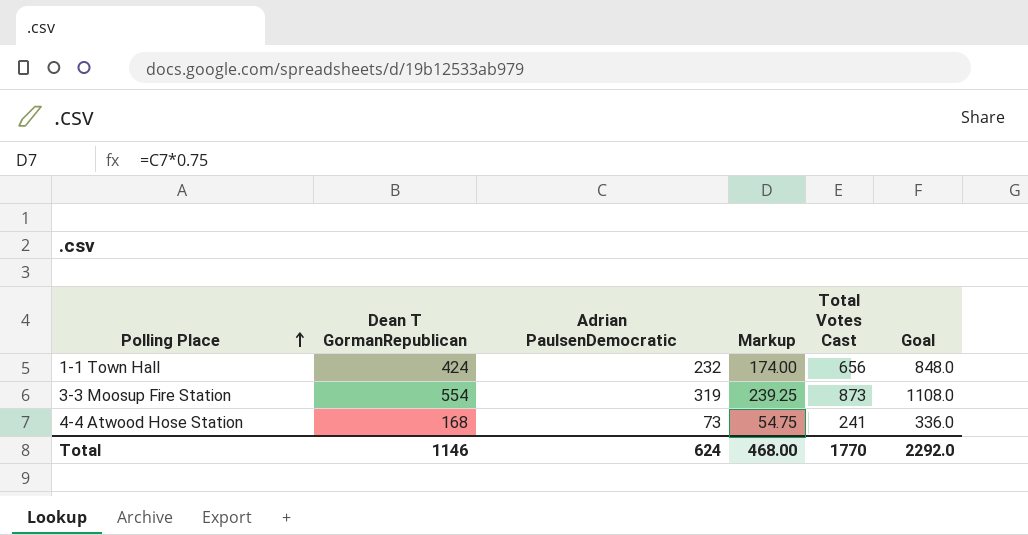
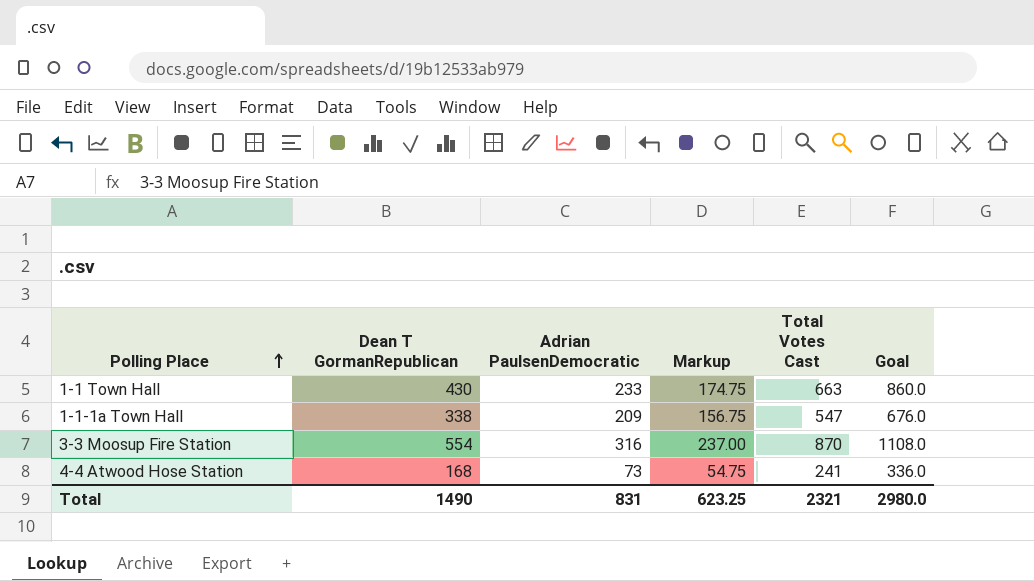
1-1 Town Hall | Dean T GormanRepublican: 424 -> 430
1-1 Town Hall | Adrian PaulsenDemocratic: 232 -> 233
1-1 Town Hall | Markup: 174.00 -> 174.75
1-1 Town Hall | Total Votes Cast: 656 -> 663
1-1 Town Hall | Goal: 848.0 -> 860.0
row 1-1-1a Town Hall: none -> 338 | 209 | 156.75 | 547 | 676.0
3-3 Moosup Fire Station | Adrian PaulsenDemocratic: 319 -> 316
3-3 Moosup Fire Station | Markup: 239.25 -> 237.00
3-3 Moosup Fire Station | Total Votes Cast: 873 -> 870
Total | Dean T GormanRepublican: 1146 -> 1490
Total | Adrian PaulsenDemocratic: 624 -> 831
Total | Markup: 468.00 -> 623.25
Total | Total Votes Cast: 1770 -> 2321
Total | Goal: 2292.0 -> 2980.0

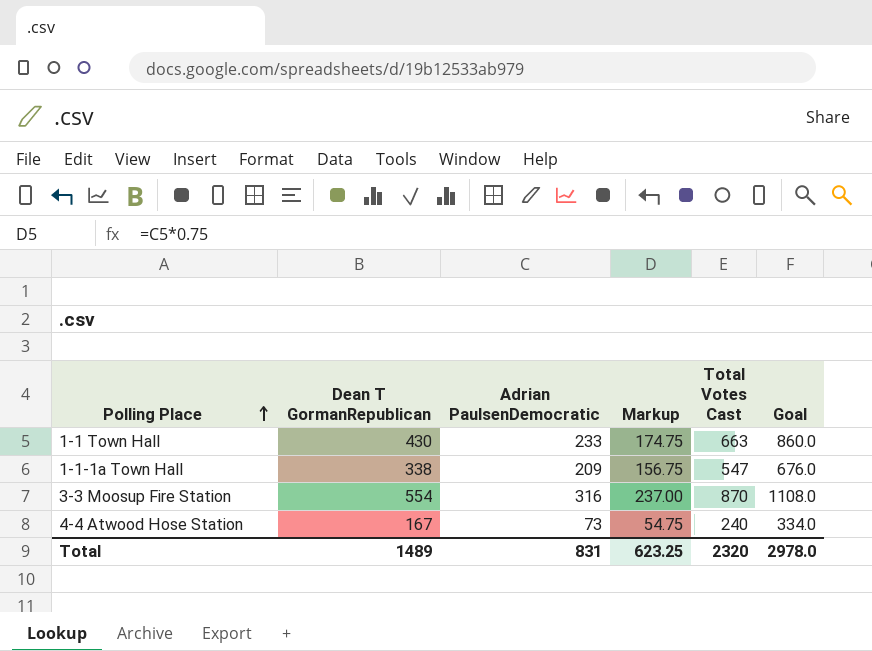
4-4 Atwood Hose Station | Dean T GormanRepublican: 168 -> 167
4-4 Atwood Hose Station | Total Votes Cast: 241 -> 240
4-4 Atwood Hose Station | Goal: 336.0 -> 334.0
Total | Dean T GormanRepublican: 1490 -> 1489
Total | Total Votes Cast: 2321 -> 2320
Total | Goal: 2980.0 -> 2978.0

